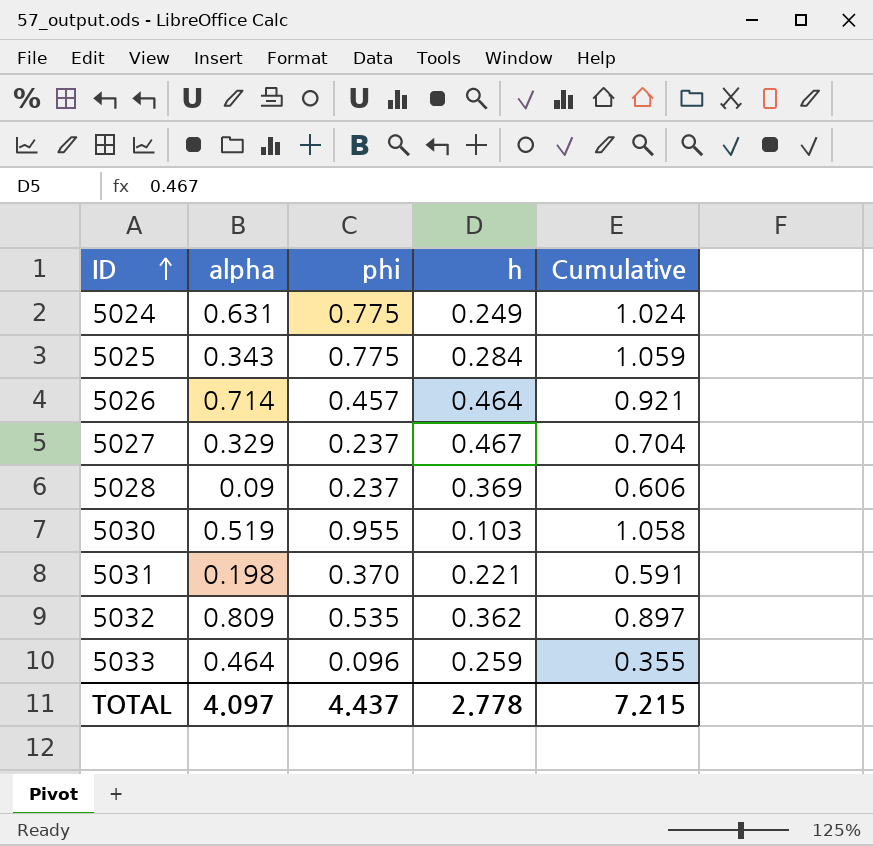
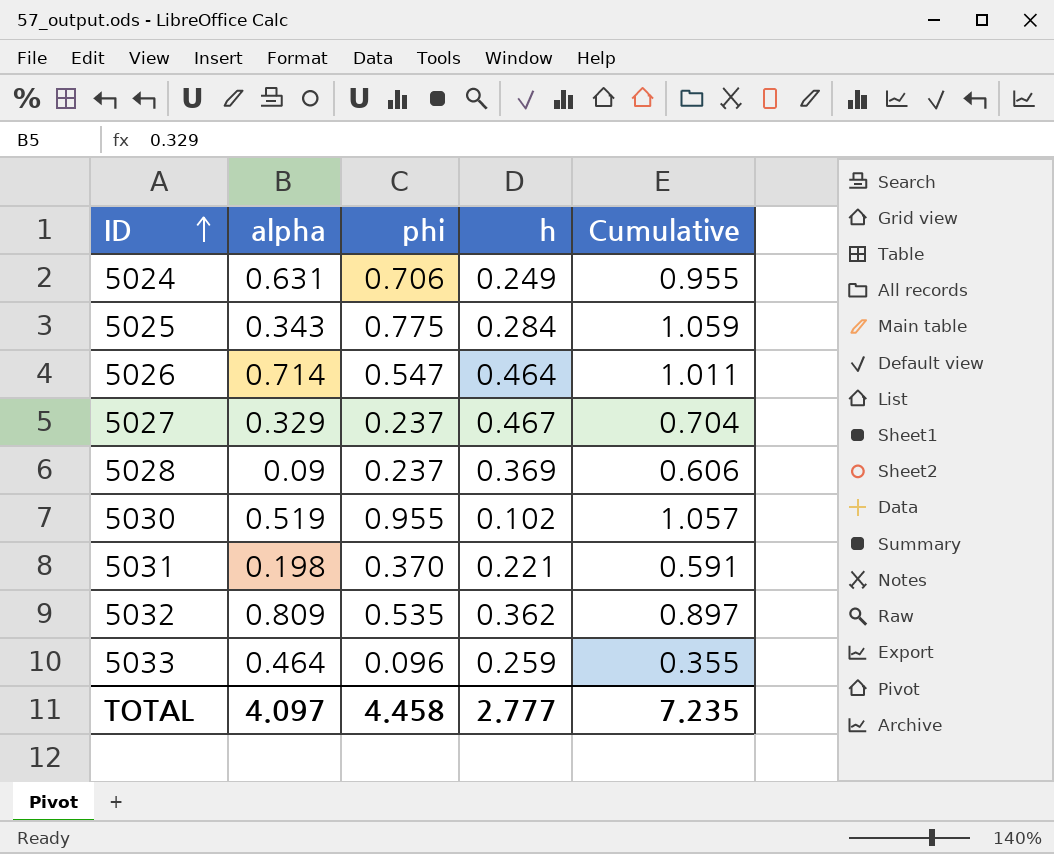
5024 | phi: 0.775 -> 0.706
5024 | Cumulative: 1.024 -> 0.955
5026 | phi: 0.457 -> 0.547
5026 | Cumulative: 0.921 -> 1.011
5030 | h: 0.103 -> 0.102
5030 | Cumulative: 1.058 -> 1.057
TOTAL | phi: 4.437 -> 4.458
TOTAL | h: 2.778 -> 2.777
TOTAL | Cumulative: 7.215 -> 7.235

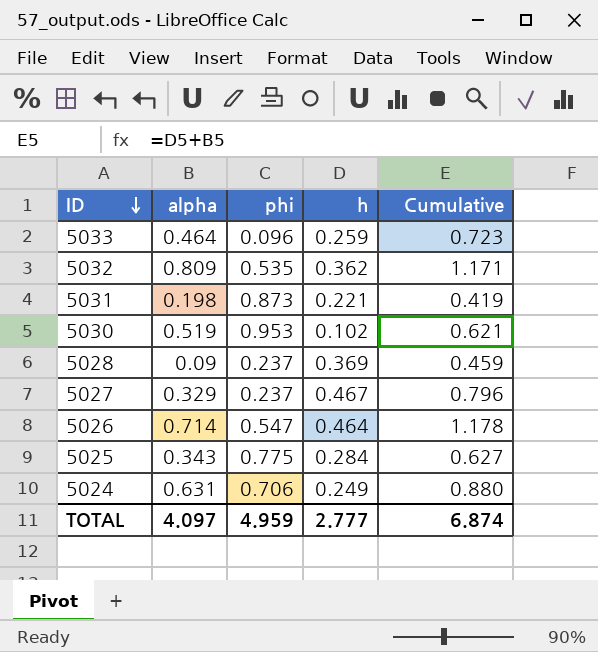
row order: ID ascending -> ID descending
column Cumulative | formula: [phi] + [h] -> [alpha] + [h]
5031 | phi: 0.370 -> 0.873
5030 | phi: 0.955 -> 0.953
TOTAL | phi: 4.458 -> 4.959
TOTAL | Cumulative: 7.235 -> 6.874

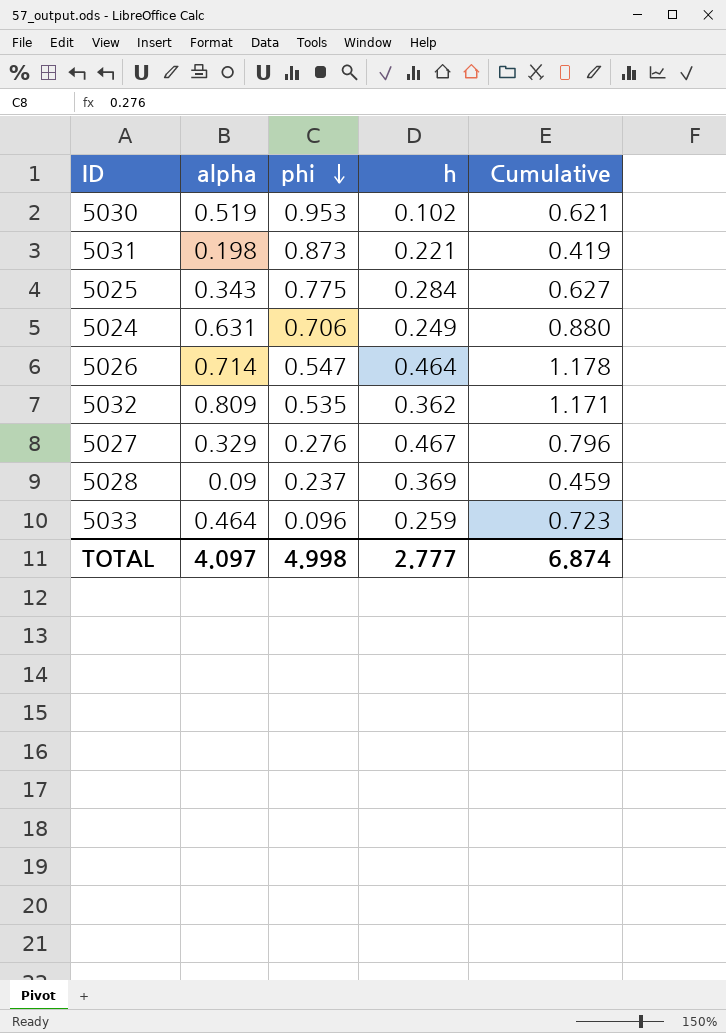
row order: ID descending -> phi descending
5027 | phi: 0.237 -> 0.276
TOTAL | phi: 4.959 -> 4.998

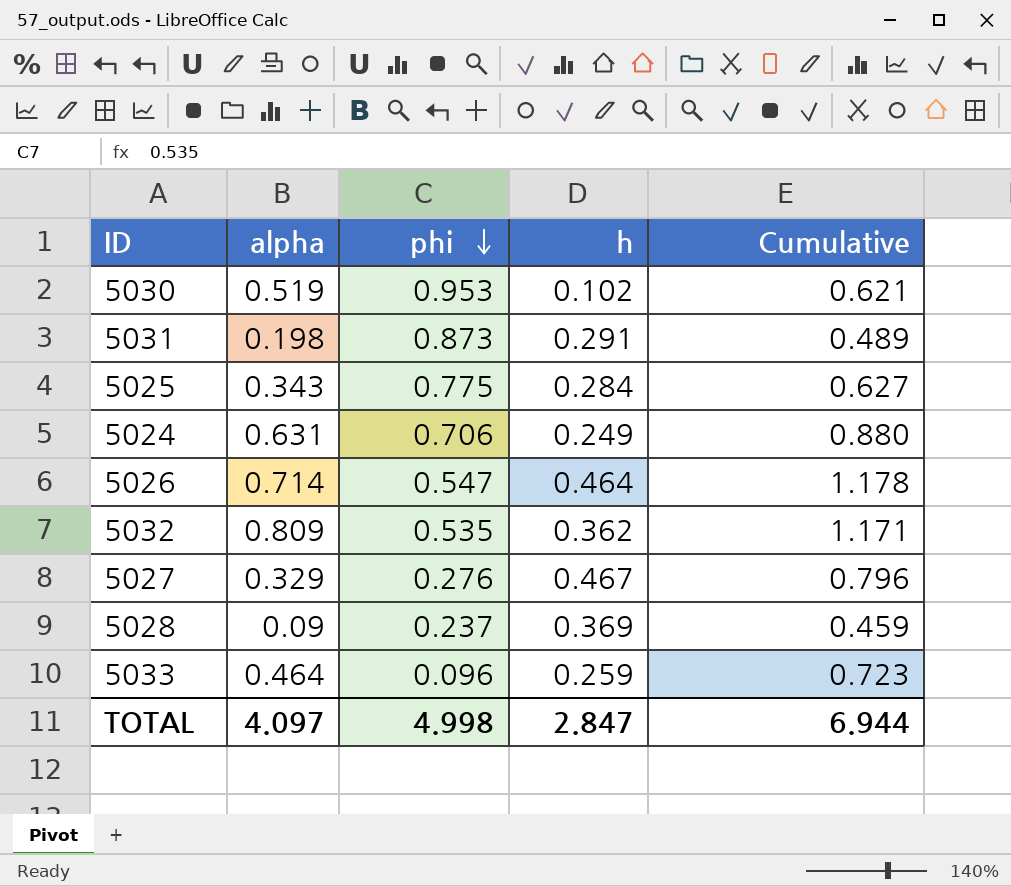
5031 | h: 0.221 -> 0.291
5031 | Cumulative: 0.419 -> 0.489
TOTAL | h: 2.777 -> 2.847
TOTAL | Cumulative: 6.874 -> 6.944

